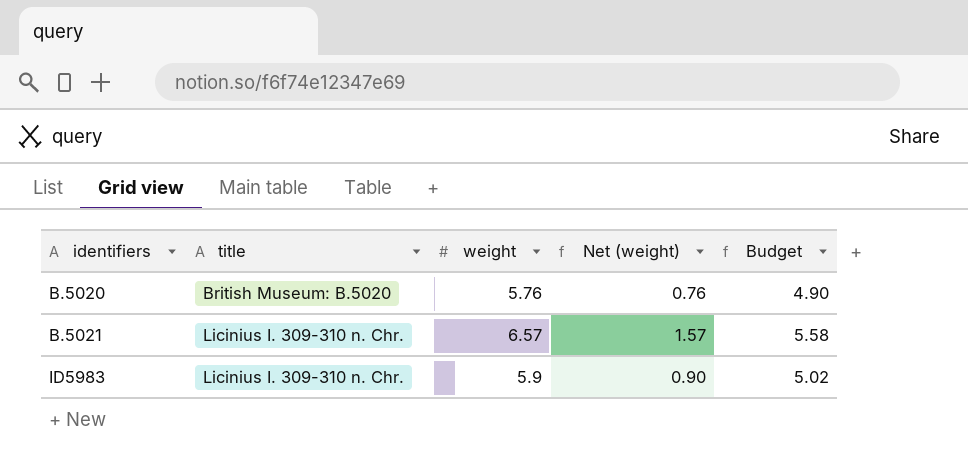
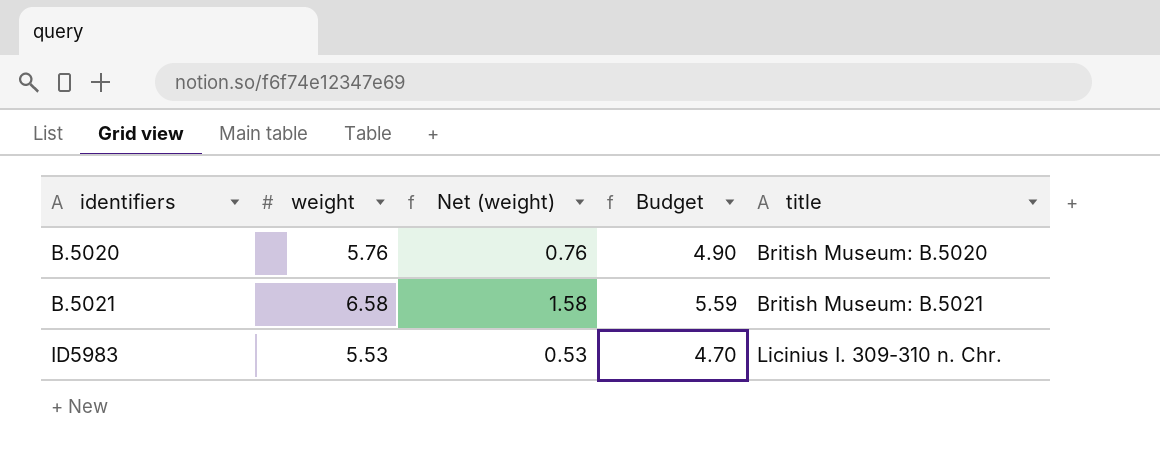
column title | position: 2 -> 5
B.5021 | weight: 6.57 -> 6.58
B.5021 | Net (weight): 1.57 -> 1.58
B.5021 | Budget: 5.58 -> 5.59
B.5021 | title: Licinius I. 309-310 n. Chr. -> British Museum: B.5021
ID5983 | weight: 5.9 -> 5.53
ID5983 | Net (weight): 0.90 -> 0.53
ID5983 | Budget: 5.02 -> 4.70

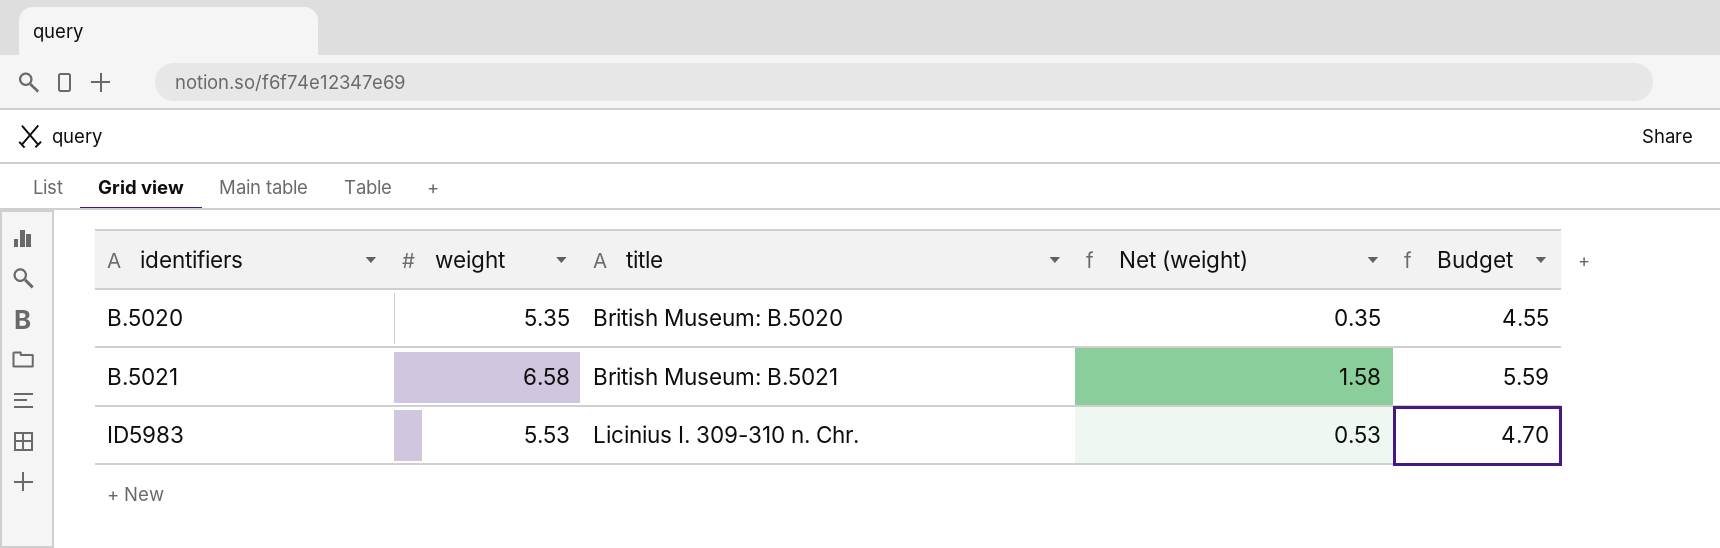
column title | position: 5 -> 3
B.5020 | weight: 5.76 -> 5.35
B.5020 | Net (weight): 0.76 -> 0.35
B.5020 | Budget: 4.90 -> 4.55

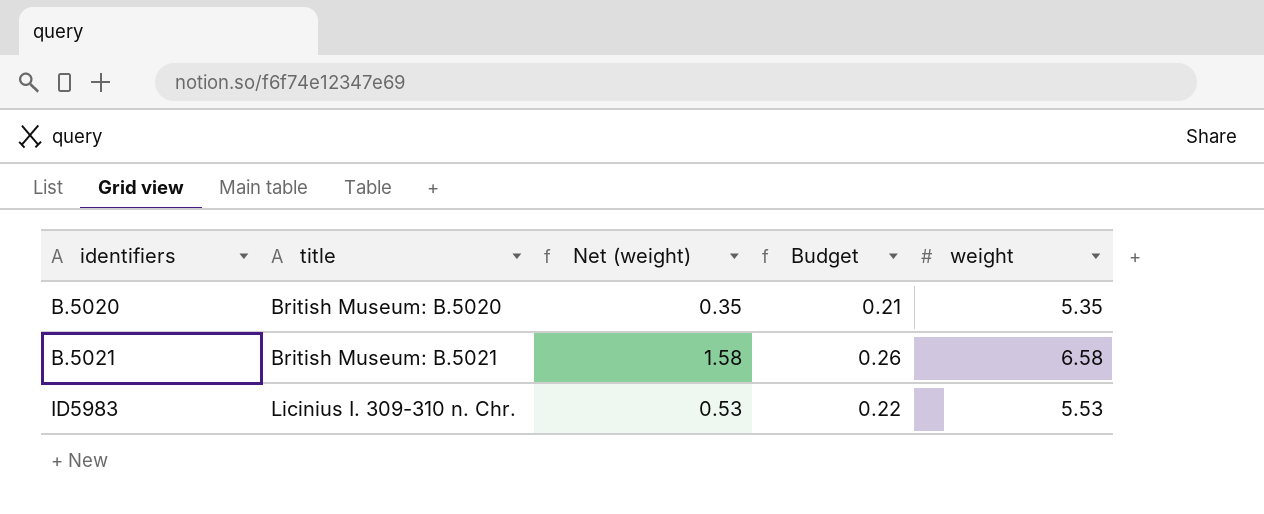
column Budget | formula: [weight] * 0.85 -> [weight] * 0.04
column weight | position: 2 -> 5

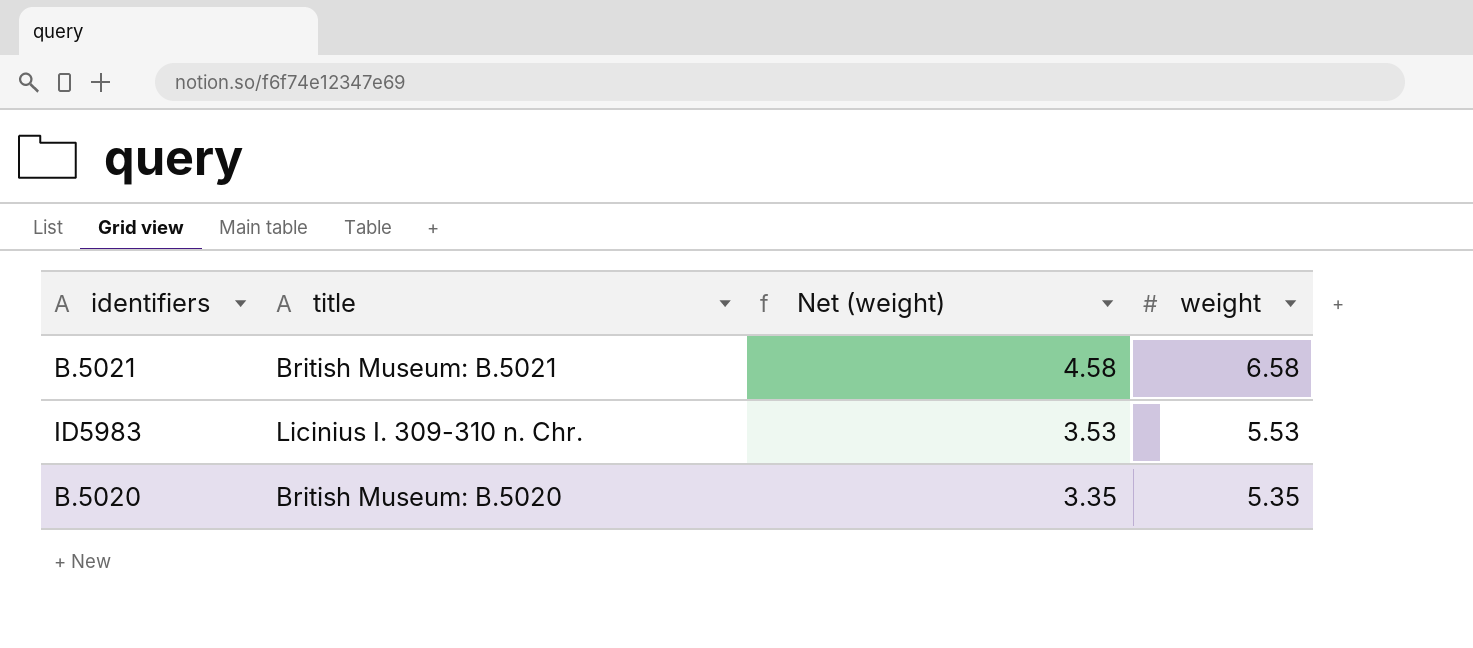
row order: identifiers ascending -> Net (weight) descending
column Budget | formula: [weight] * 0.04 -> none
column Net (weight) | formula: [weight] - 5 -> [weight] - 2

